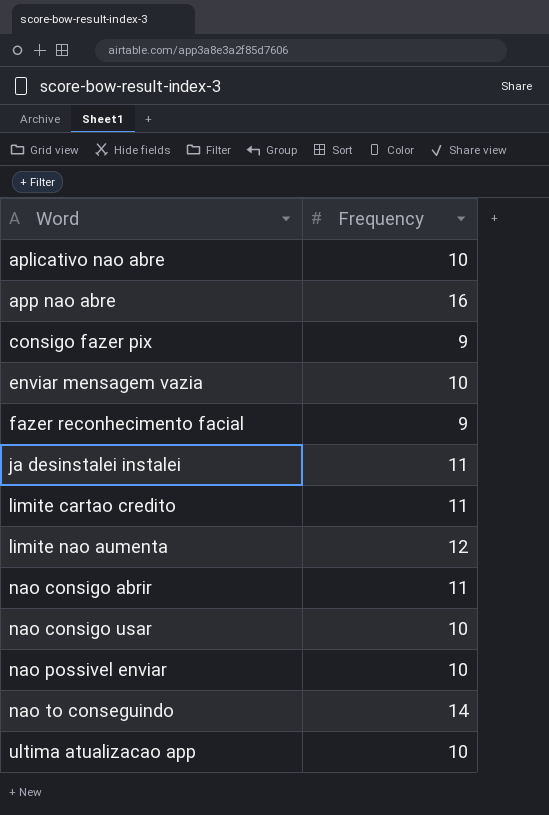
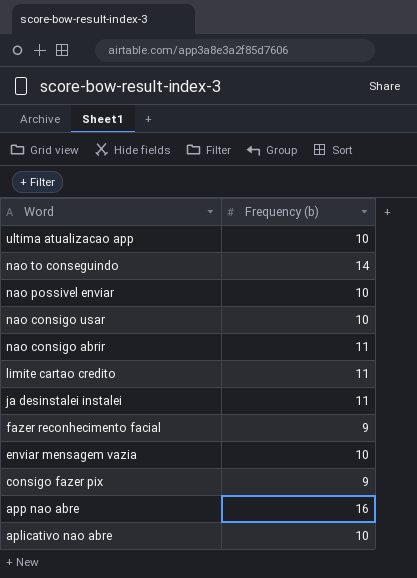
row order: Word ascending -> Word descending
column name: Frequency -> Frequency (b)
row limite nao aumenta: 12 -> none

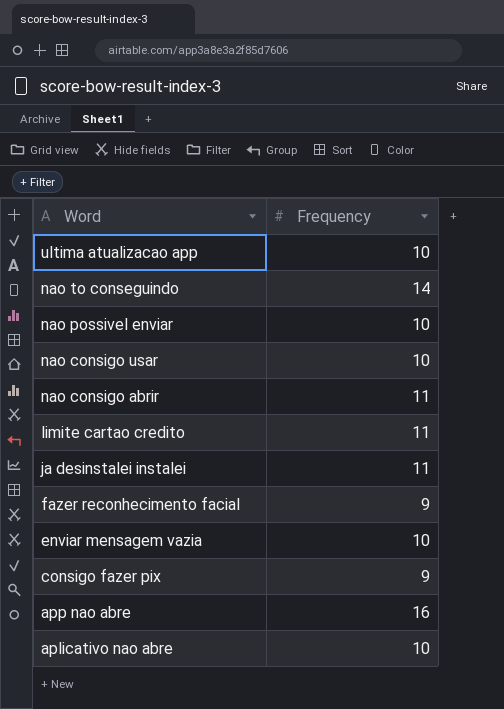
column name: Frequency (b) -> Frequency

